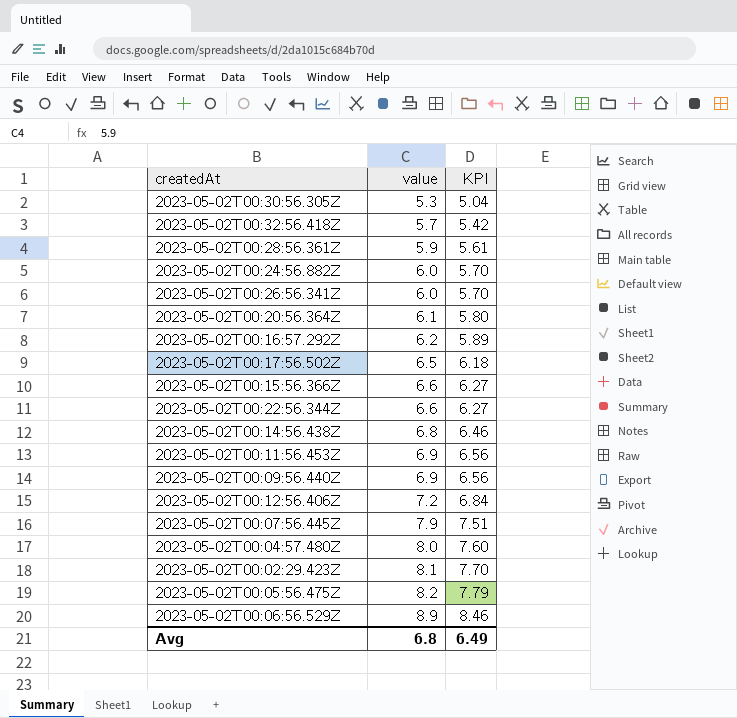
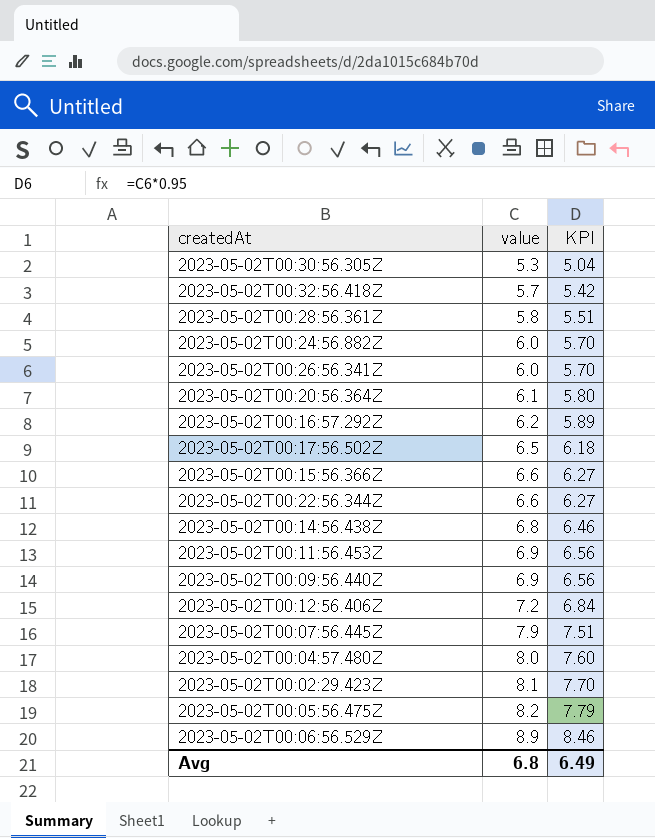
2023-05-02T00:28:56.361Z | value: 5.9 -> 5.8
2023-05-02T00:28:56.361Z | KPI: 5.61 -> 5.51

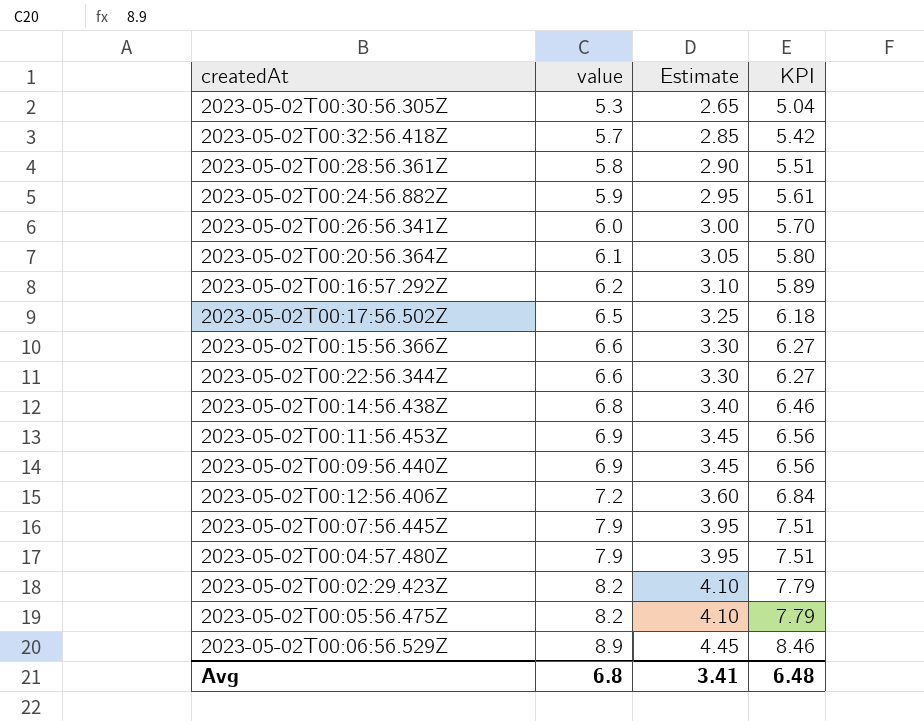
column Estimate | formula: none -> [value] * 0.5
2023-05-02T00:24:56.882Z | value: 6.0 -> 5.9
2023-05-02T00:24:56.882Z | KPI: 5.70 -> 5.61
2023-05-02T00:04:57.480Z | value: 8.0 -> 7.9
2023-05-02T00:04:57.480Z | KPI: 7.60 -> 7.51
2023-05-02T00:02:29.423Z | value: 8.1 -> 8.2
2023-05-02T00:02:29.423Z | KPI: 7.70 -> 7.79
Avg | KPI: 6.49 -> 6.48

